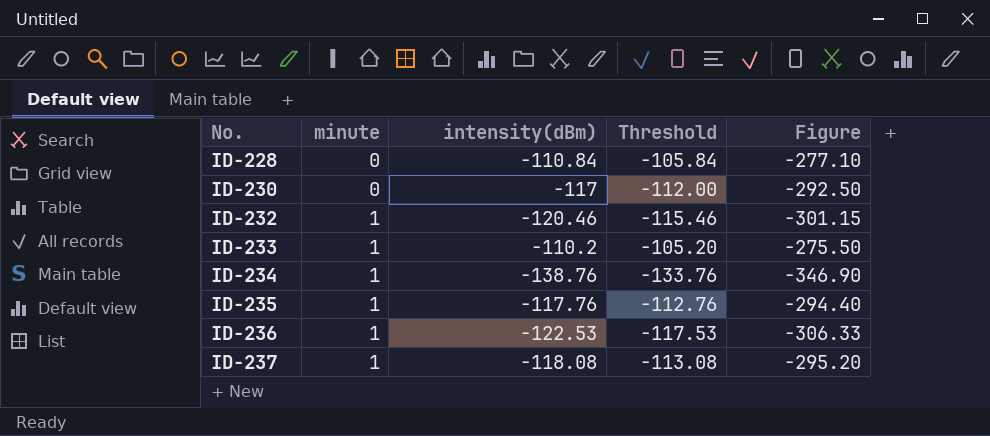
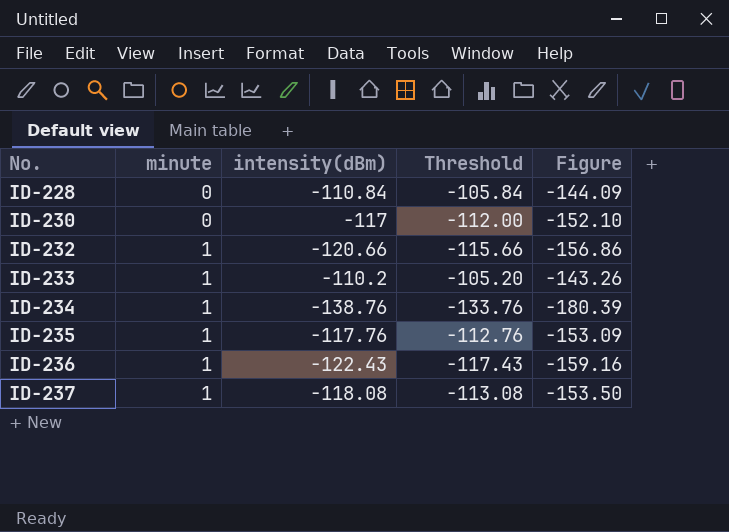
column Figure | formula: [intensity(dBm)] * 2.5 -> [intensity(dBm)] * 1.3
ID-232 | intensity(dBm): -120.46 -> -120.66
ID-232 | Threshold: -115.46 -> -115.66
ID-236 | intensity(dBm): -122.53 -> -122.43
ID-236 | Threshold: -117.53 -> -117.43

